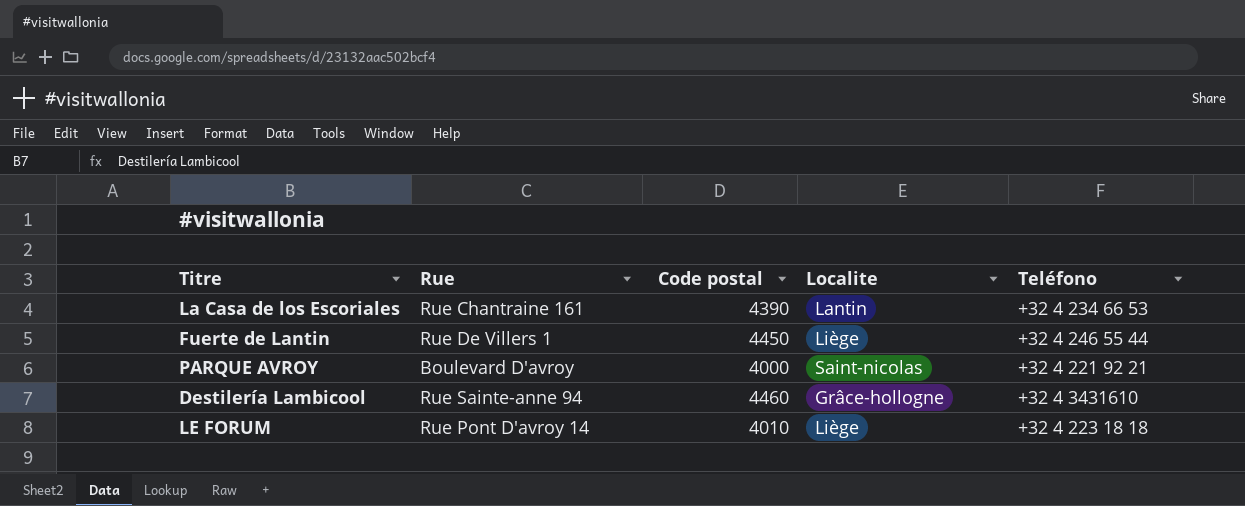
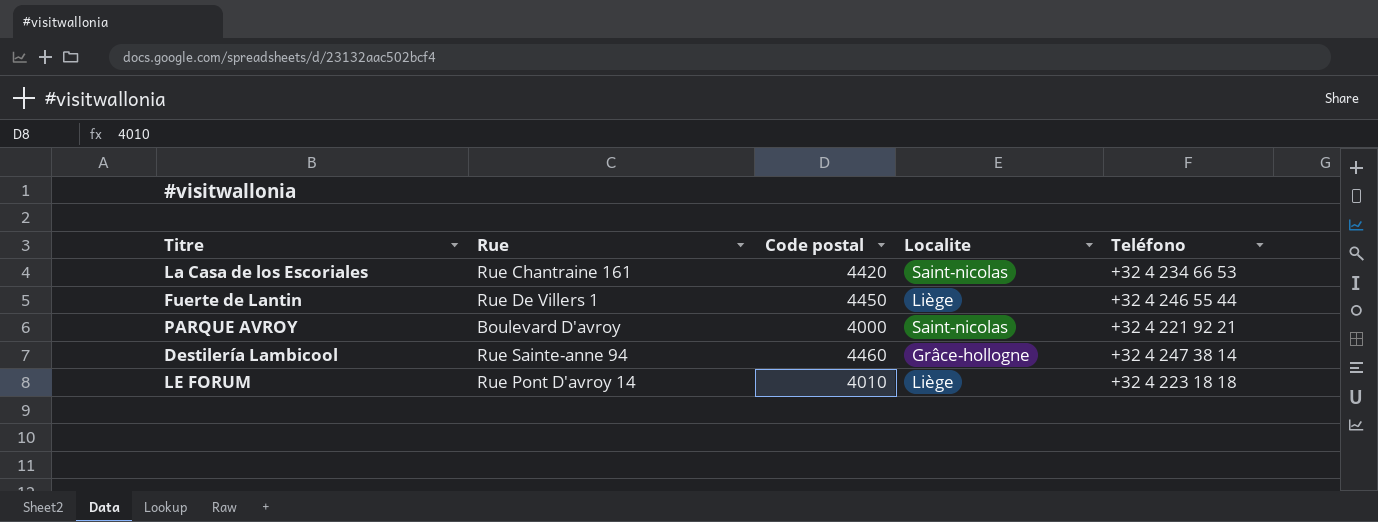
La Casa de los Escoriales | Code postal: 4390 -> 4420
La Casa de los Escoriales | Localite: Lantin -> Saint-nicolas
Destilería Lambicool | Teléfono: +32 4 3431610 -> +32 4 247 38 14

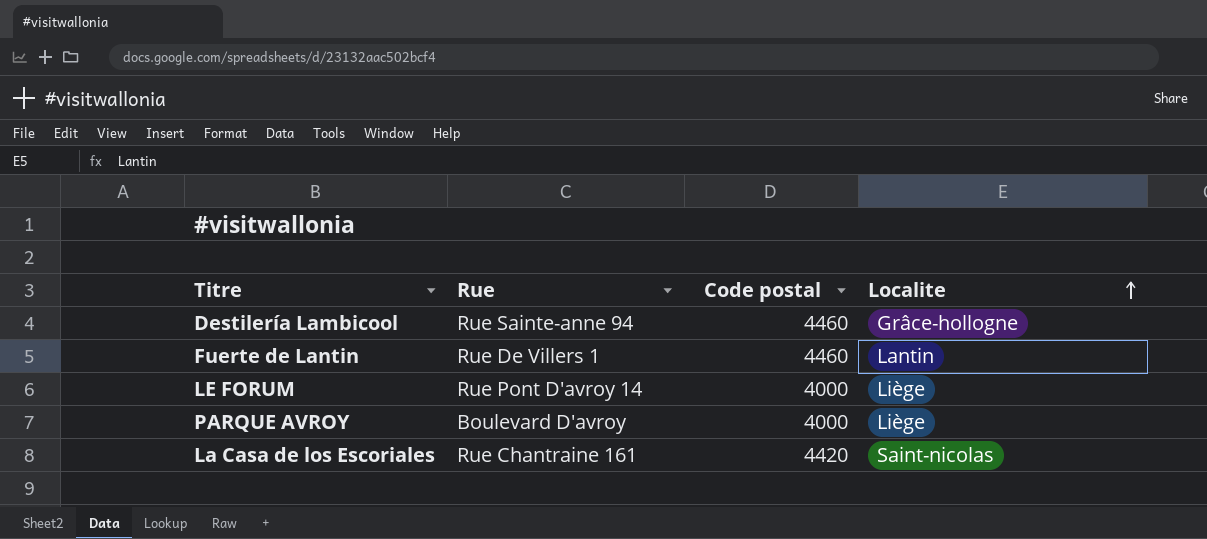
row order: none -> Localite ascending
column Teléfono | position: 5 -> none
Fuerte de Lantin | Code postal: 4450 -> 4460
Fuerte de Lantin | Localite: Liège -> Lantin
LE FORUM | Code postal: 4010 -> 4000
PARQUE AVROY | Localite: Saint-nicolas -> Liège

